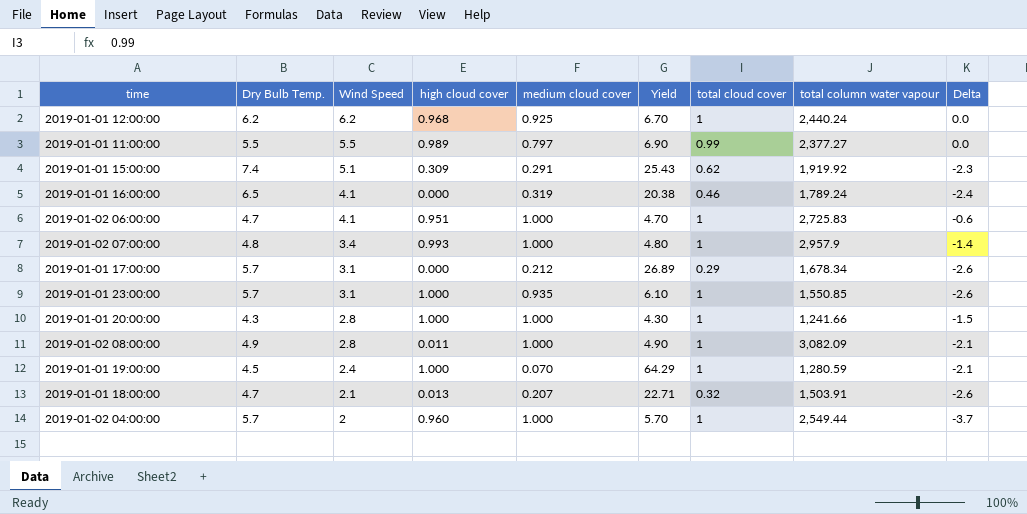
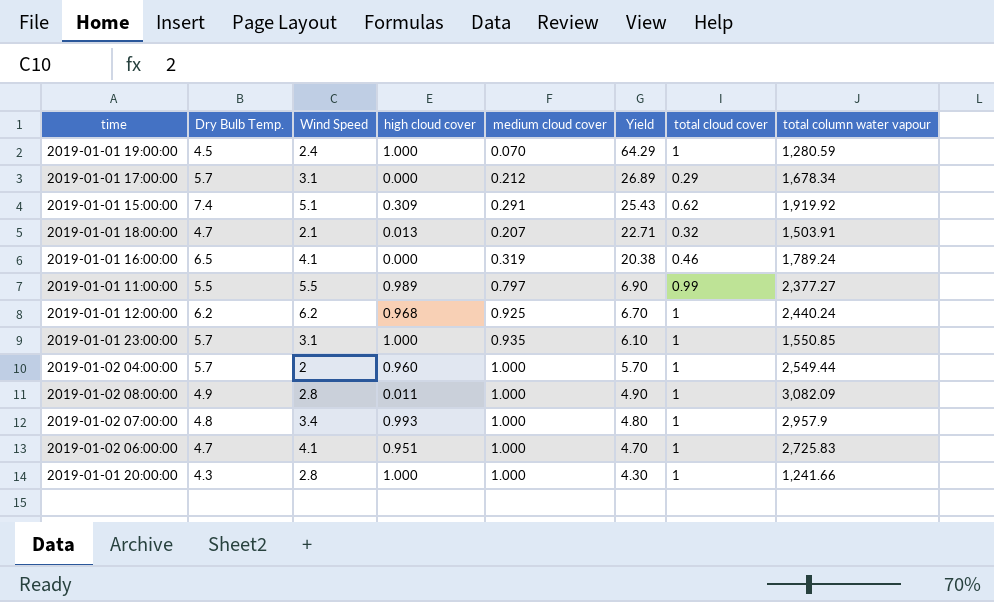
row order: Wind Speed descending -> Yield descending
column Delta | formula: [Wind Speed] - [Dry Bulb Temp.] -> none

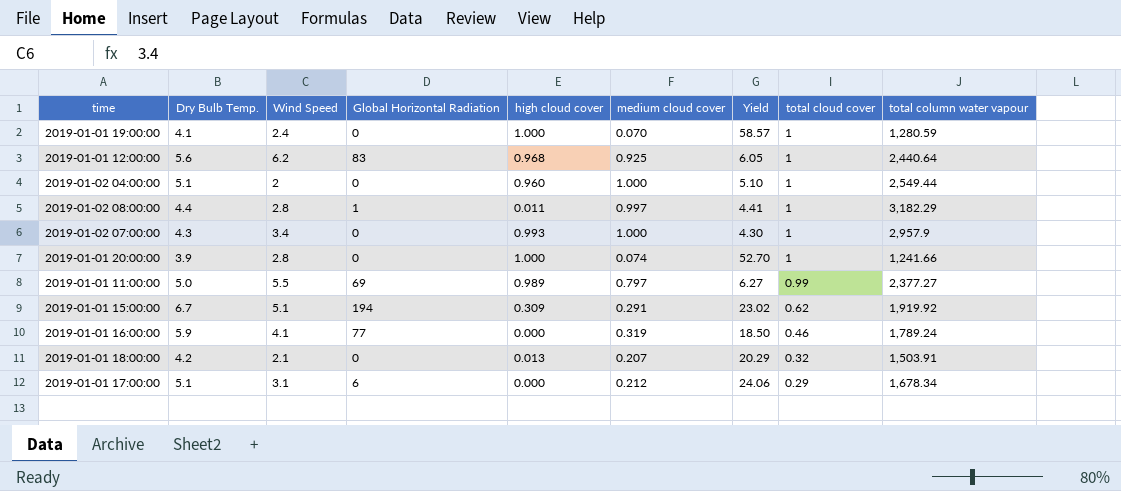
row order: Yield descending -> total cloud cover descending
column Global Horizontal Radiation | position: none -> 4
row 2019-01-01 23:00:00: 5.7 | 3.1 | 1.000 | 0.935 | 6.10 | 1 | 1,550.85 -> none
row 2019-01-02 06:00:00: 4.7 | 4.1 | 0.951 | 1.000 | 4.70 | 1 | 2,725.83 -> none
2019-01-01 19:00:00 | Dry Bulb Temp.: 4.5 -> 4.1
2019-01-01 19:00:00 | Yield: 64.29 -> 58.57
2019-01-01 12:00:00 | Dry Bulb Temp.: 6.2 -> 5.6
2019-01-01 12:00:00 | Yield: 6.70 -> 6.05
2019-01-01 12:00:00 | total column water vapour: 2,440.24 -> 2,440.64
2019-01-02 04:00:00 | Dry Bulb Temp.: 5.7 -> 5.1
2019-01-02 04:00:00 | Yield: 5.70 -> 5.10
2019-01-02 08:00:00 | Dry Bulb Temp.: 4.9 -> 4.4
2019-01-02 08:00:00 | medium cloud cover: 1.000 -> 0.997
2019-01-02 08:00:00 | Yield: 4.90 -> 4.41
2019-01-02 08:00:00 | total column water vapour: 3,082.09 -> 3,182.29
2019-01-02 07:00:00 | Dry Bulb Temp.: 4.8 -> 4.3
2019-01-02 07:00:00 | Yield: 4.80 -> 4.30
2019-01-01 20:00:00 | Dry Bulb Temp.: 4.3 -> 3.9
2019-01-01 20:00:00 | medium cloud cover: 1.000 -> 0.074
2019-01-01 20:00:00 | Yield: 4.30 -> 52.70
2019-01-01 11:00:00 | Dry Bulb Temp.: 5.5 -> 5.0
2019-01-01 11:00:00 | Yield: 6.90 -> 6.27
2019-01-01 15:00:00 | Dry Bulb Temp.: 7.4 -> 6.7
2019-01-01 15:00:00 | Yield: 25.43 -> 23.02
2019-01-01 16:00:00 | Dry Bulb Temp.: 6.5 -> 5.9
2019-01-01 16:00:00 | Yield: 20.38 -> 18.50
2019-01-01 18:00:00 | Dry Bulb Temp.: 4.7 -> 4.2
2019-01-01 18:00:00 | Yield: 22.71 -> 20.29
2019-01-01 17:00:00 | Dry Bulb Temp.: 5.7 -> 5.1
2019-01-01 17:00:00 | Yield: 26.89 -> 24.06

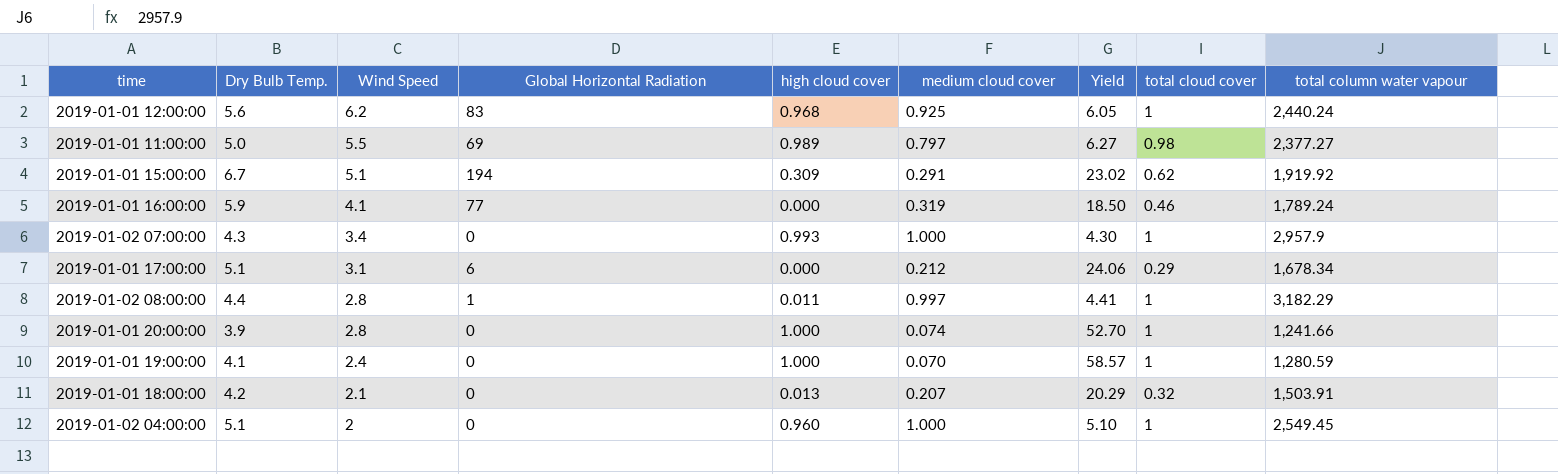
row order: total cloud cover descending -> Wind Speed descending
2019-01-01 12:00:00 | total column water vapour: 2,440.64 -> 2,440.24
2019-01-01 11:00:00 | total cloud cover: 0.99 -> 0.98
2019-01-02 04:00:00 | total column water vapour: 2,549.44 -> 2,549.45

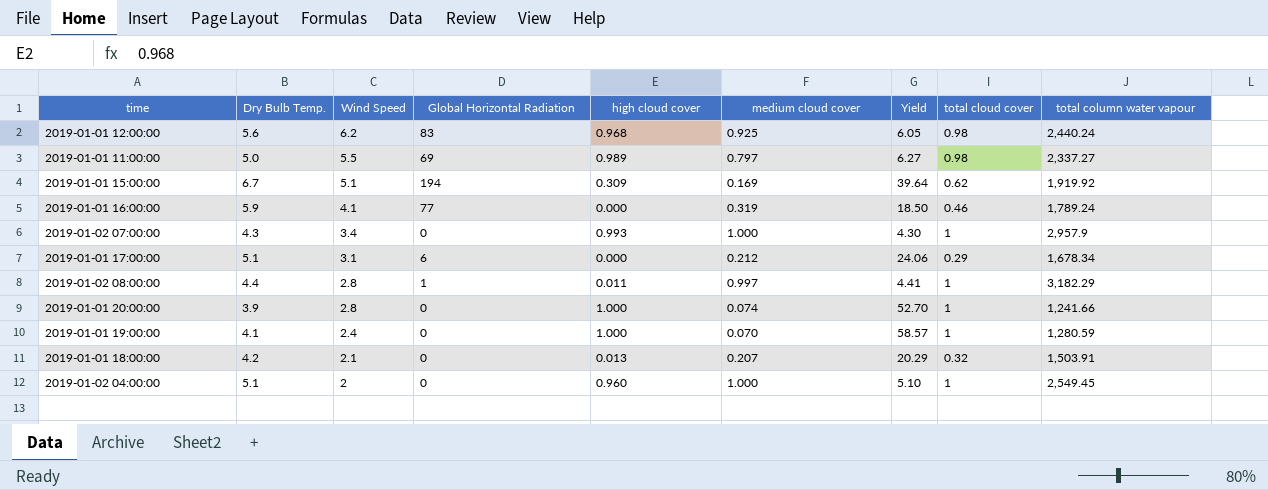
2019-01-01 12:00:00 | total cloud cover: 1 -> 0.98
2019-01-01 11:00:00 | total column water vapour: 2,377.27 -> 2,337.27
2019-01-01 15:00:00 | medium cloud cover: 0.291 -> 0.169
2019-01-01 15:00:00 | Yield: 23.02 -> 39.64

